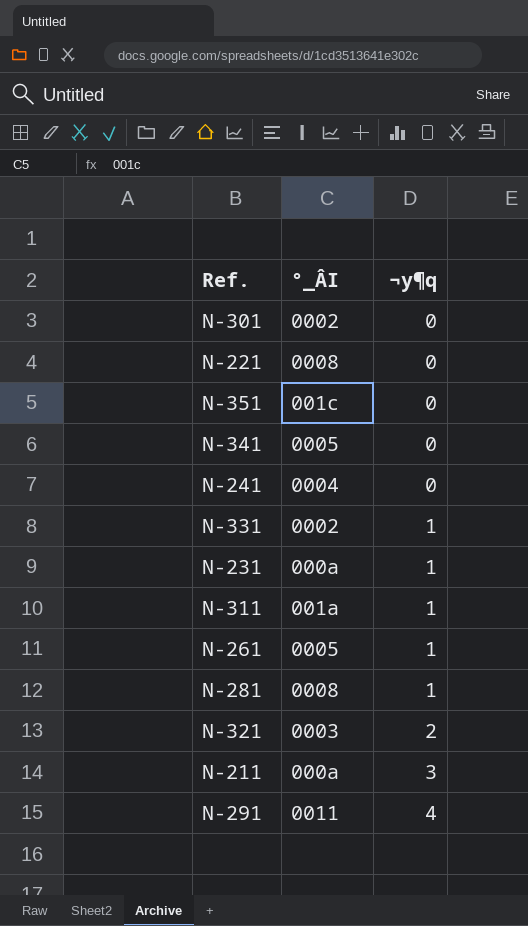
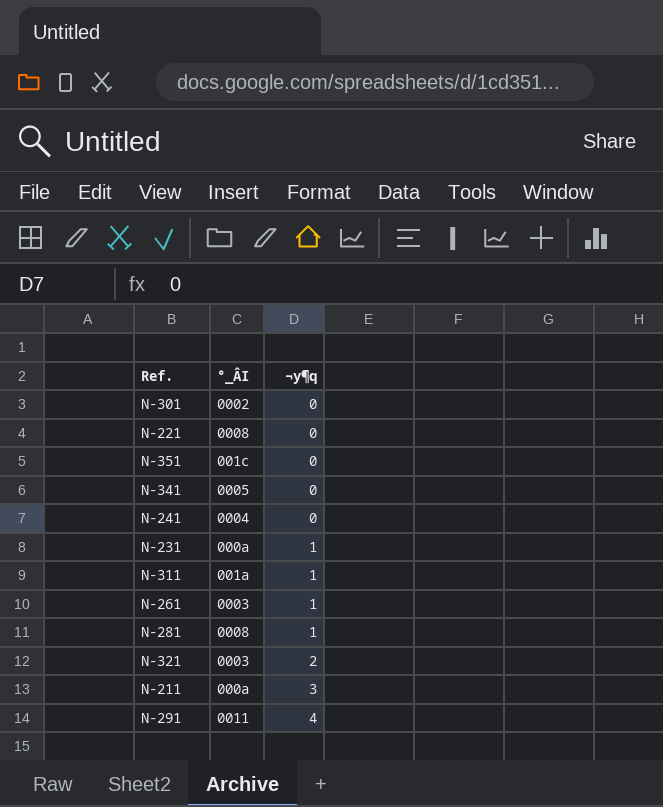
row N-331: 0002 | 1 -> none
N-261 | °_ÂI: 0005 -> 0003

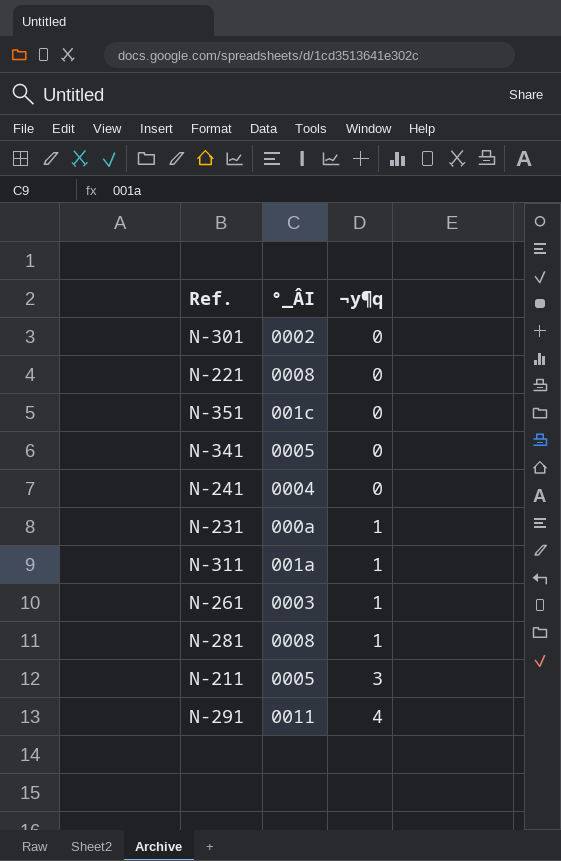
row N-321: 0003 | 2 -> none
N-211 | °_ÂI: 000a -> 0005

